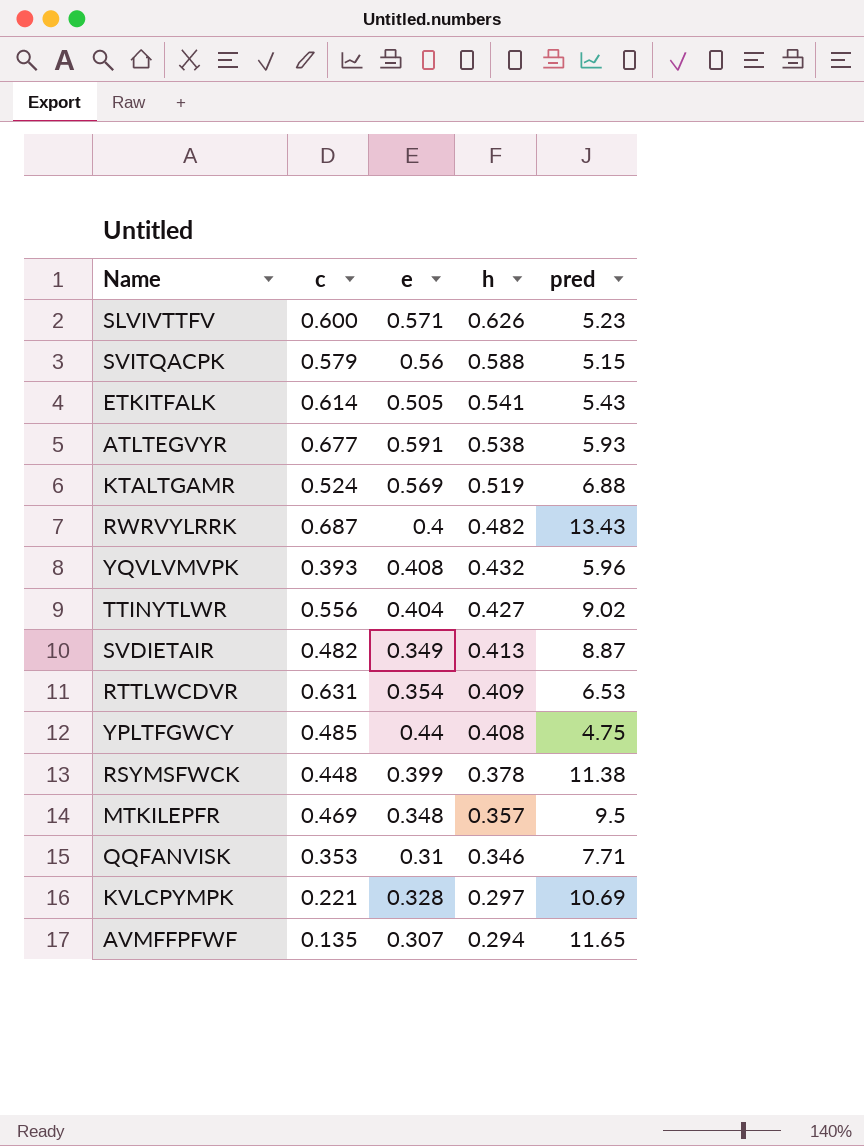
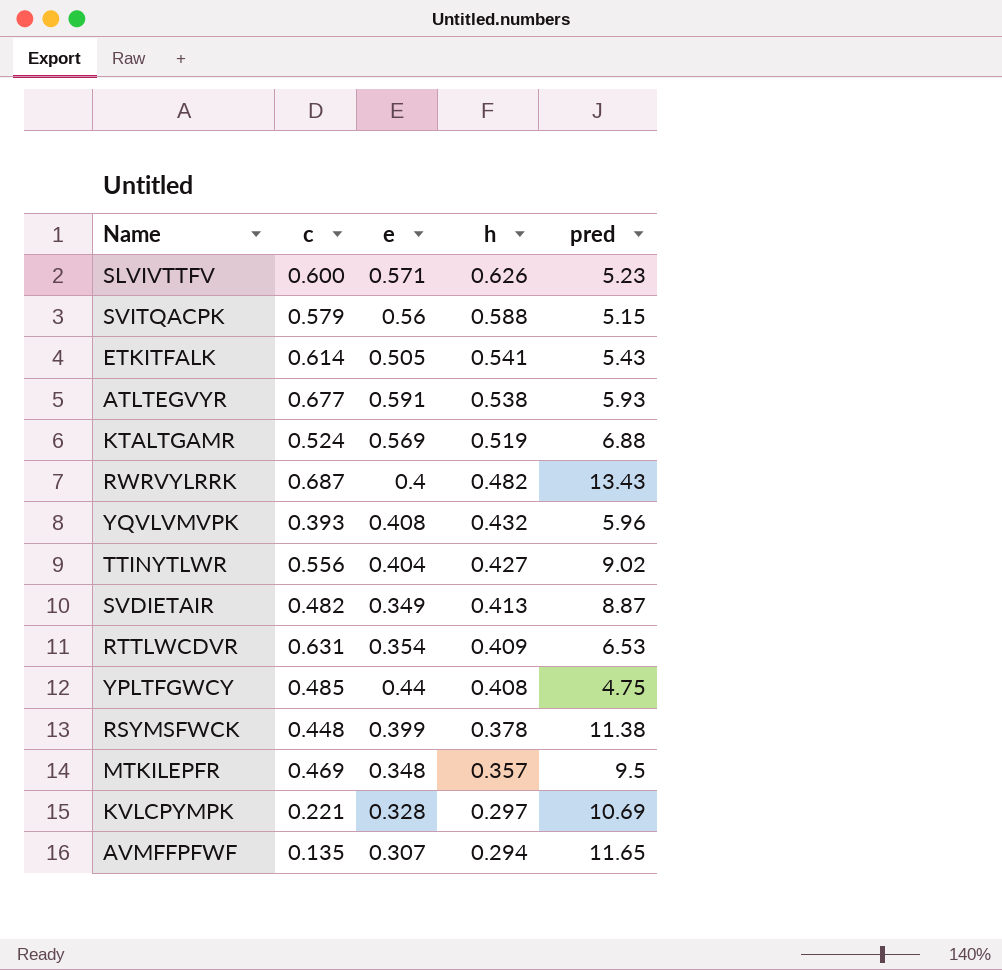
row QQFANVISK: 0.353 | 0.31 | 0.346 | 7.71 -> none

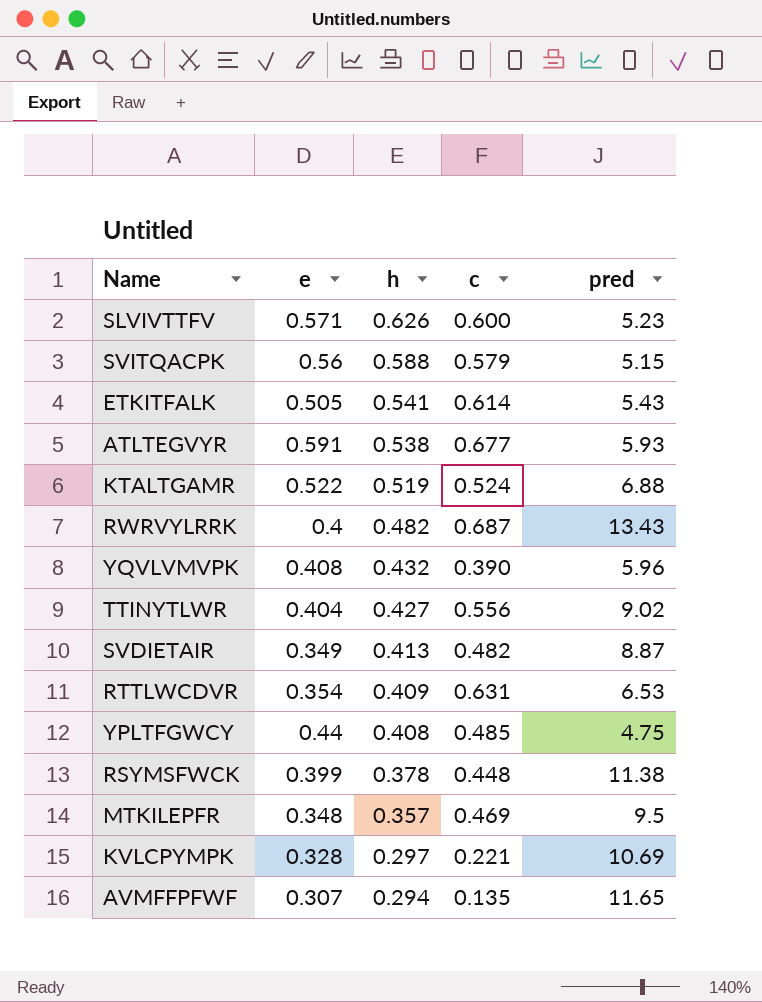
column c | position: 2 -> 4
KTALTGAMR | e: 0.569 -> 0.522
YQVLVMVPK | c: 0.393 -> 0.390

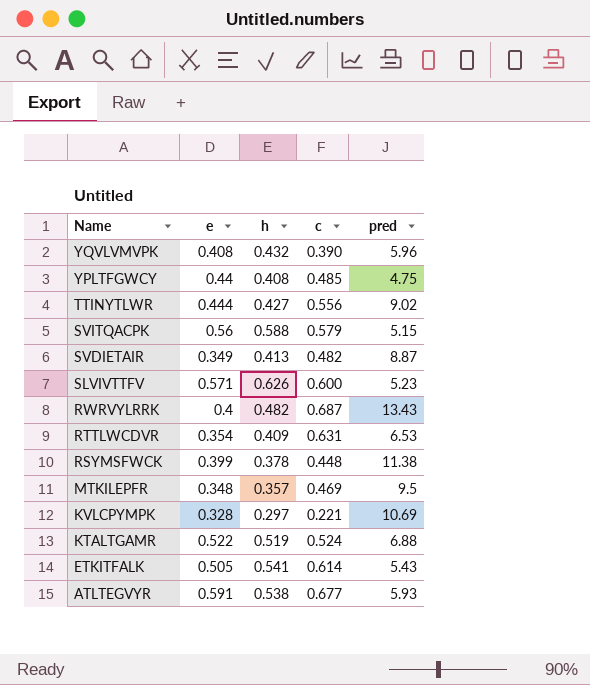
row order: h descending -> Name descending
row AVMFFPFWF: 0.307 | 0.294 | 0.135 | 11.65 -> none
TTINYTLWR | e: 0.404 -> 0.444

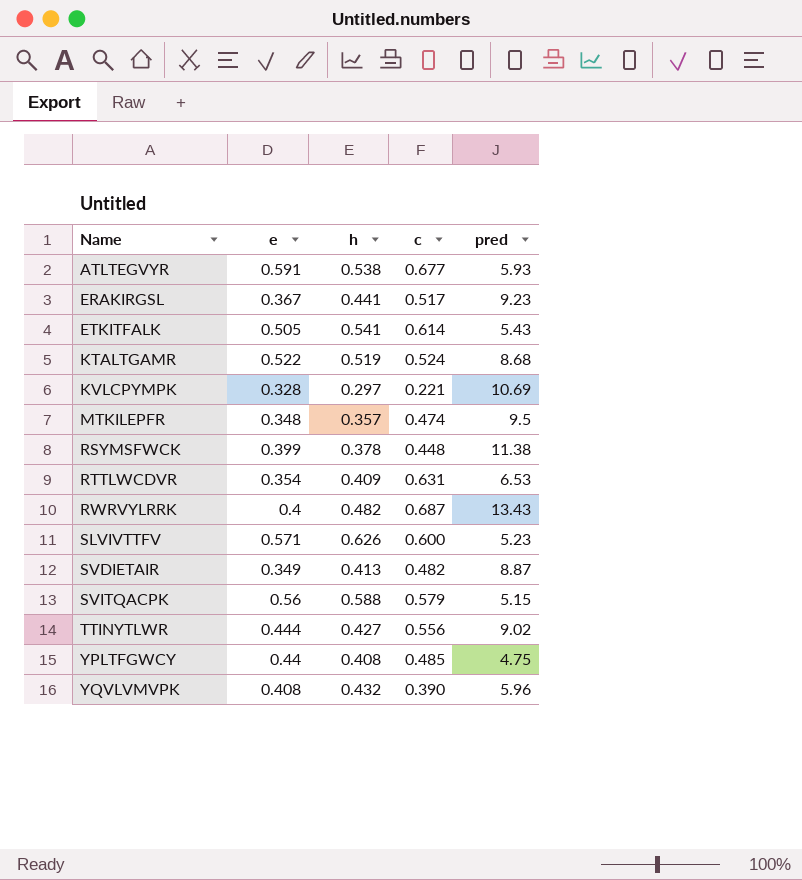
row order: Name descending -> Name ascending
row ERAKIRGSL: none -> 0.367 | 0.441 | 0.517 | 9.23
KTALTGAMR | pred: 6.88 -> 8.68
MTKILEPFR | c: 0.469 -> 0.474

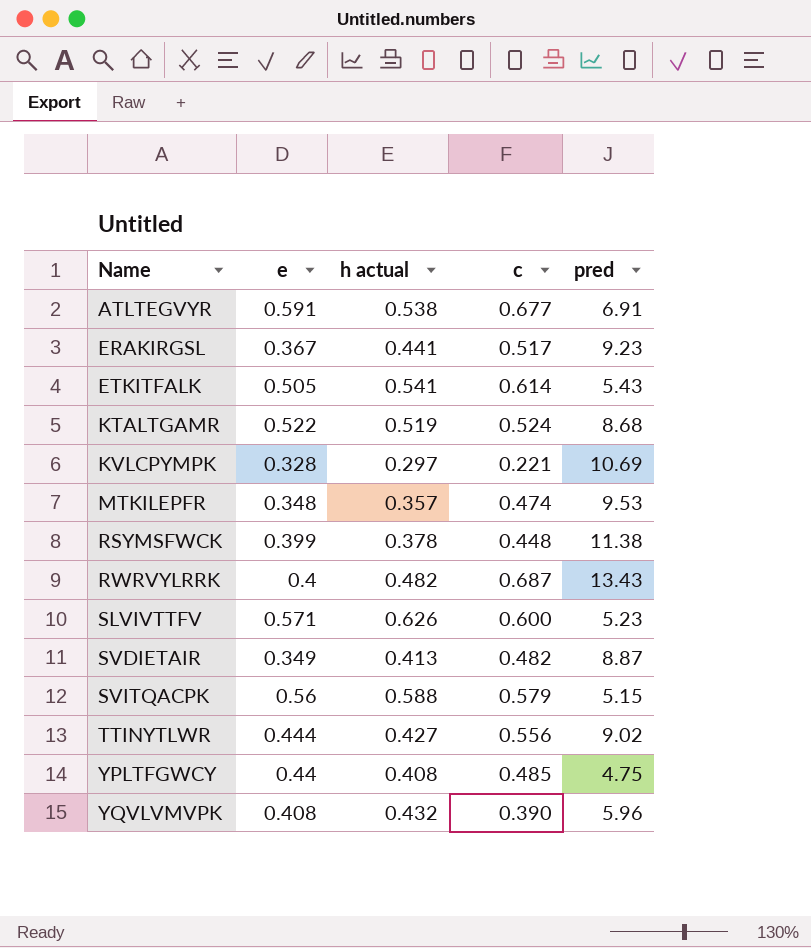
column name: h -> h actual
row RTTLWCDVR: 0.354 | 0.409 | 0.631 | 6.53 -> none
ATLTEGVYR | pred: 5.93 -> 6.91
MTKILEPFR | pred: 9.5 -> 9.53

